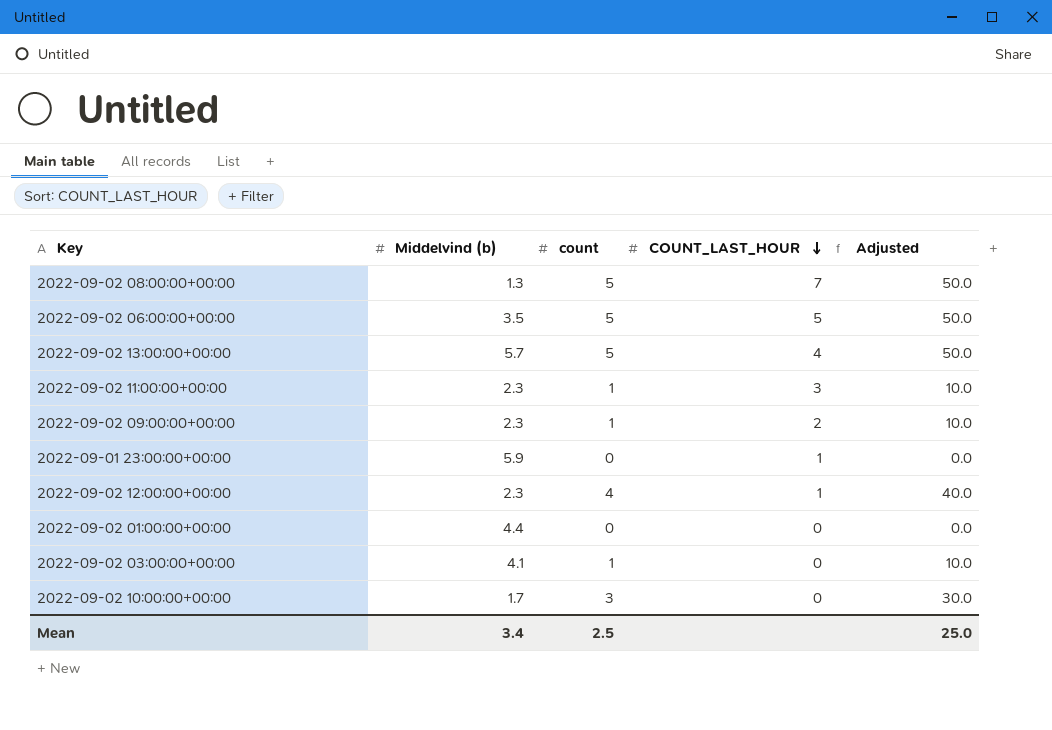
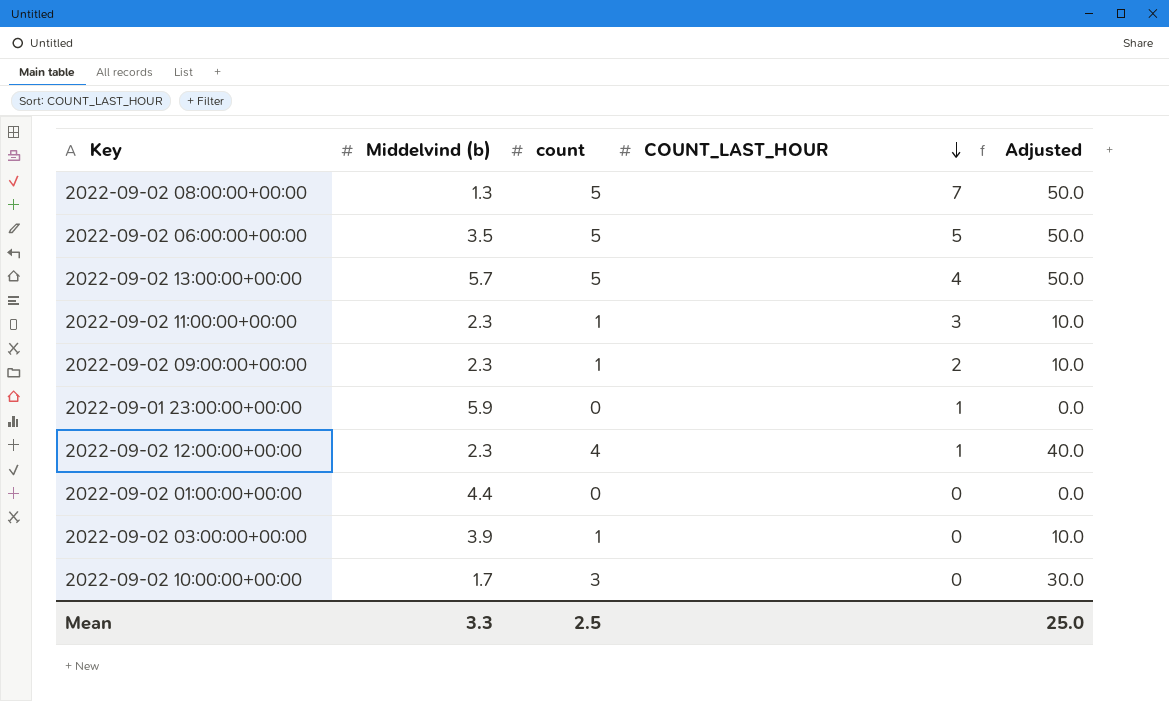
2022-09-02 03:00:00+00:00 | Middelvind (b): 4.1 -> 3.9
Mean | Middelvind (b): 3.4 -> 3.3

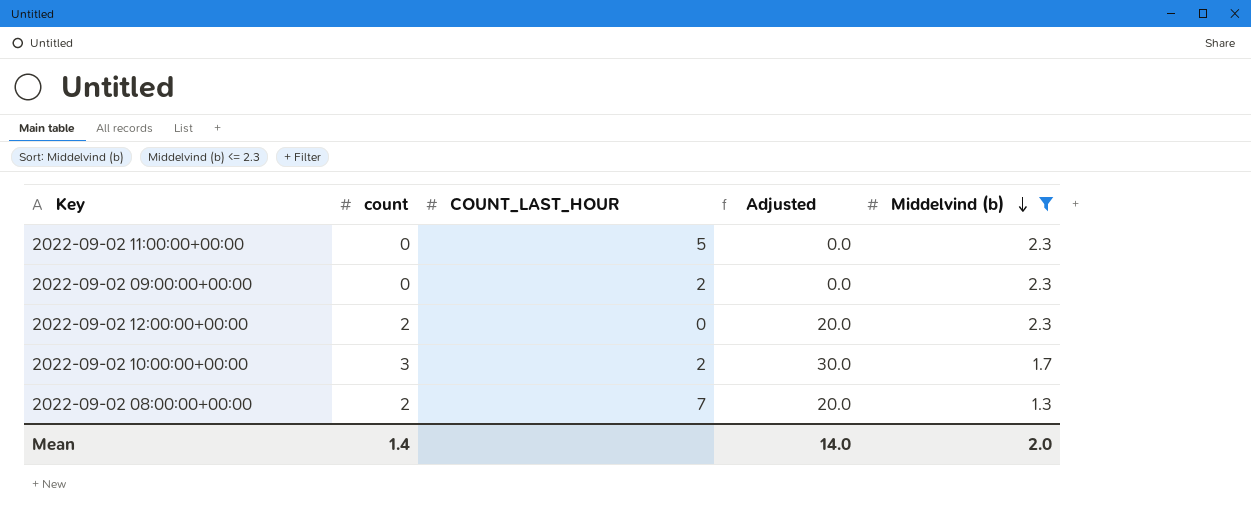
filter: none -> Middelvind (b) <= 2.3
row order: COUNT_LAST_HOUR descending -> Middelvind (b) descending
column Middelvind (b) | position: 2 -> 5
2022-09-02 11:00:00+00:00 | count: 1 -> 0
2022-09-02 11:00:00+00:00 | COUNT_LAST_HOUR: 3 -> 5
2022-09-02 11:00:00+00:00 | Adjusted: 10.0 -> 0.0
2022-09-02 09:00:00+00:00 | count: 1 -> 0
2022-09-02 09:00:00+00:00 | Adjusted: 10.0 -> 0.0
2022-09-02 12:00:00+00:00 | count: 4 -> 2
2022-09-02 12:00:00+00:00 | COUNT_LAST_HOUR: 1 -> 0
2022-09-02 12:00:00+00:00 | Adjusted: 40.0 -> 20.0
2022-09-02 10:00:00+00:00 | COUNT_LAST_HOUR: 0 -> 2
2022-09-02 08:00:00+00:00 | count: 5 -> 2
2022-09-02 08:00:00+00:00 | Adjusted: 50.0 -> 20.0
Mean | count: 2.5 -> 1.4
Mean | Adjusted: 25.0 -> 14.0
Mean | Middelvind (b): 3.3 -> 2.0

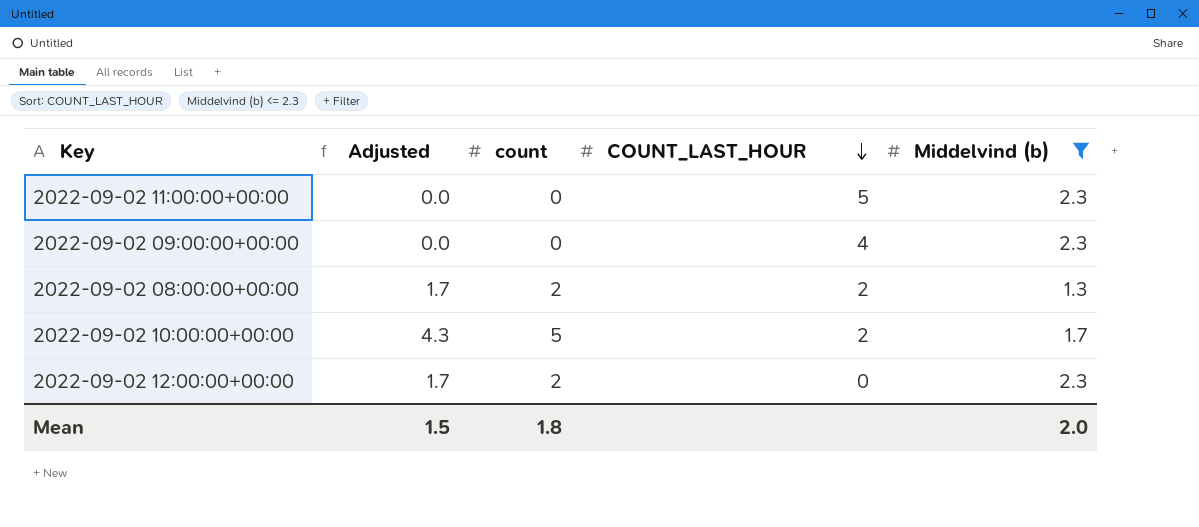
row order: Middelvind (b) descending -> COUNT_LAST_HOUR descending
column Adjusted | formula: [count] * 10 -> [count] * 0.85
column Adjusted | position: 4 -> 2
2022-09-02 09:00:00+00:00 | COUNT_LAST_HOUR: 2 -> 4
2022-09-02 08:00:00+00:00 | COUNT_LAST_HOUR: 7 -> 2
2022-09-02 10:00:00+00:00 | count: 3 -> 5
Mean | Adjusted: 14.0 -> 1.5
Mean | count: 1.4 -> 1.8

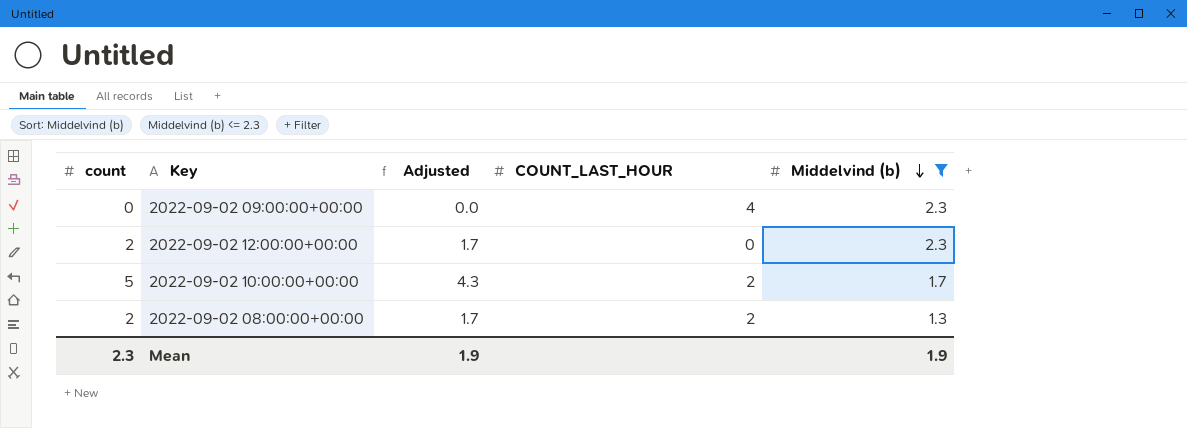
row order: COUNT_LAST_HOUR descending -> Middelvind (b) descending
column count | position: 3 -> 1
row 2022-09-02 11:00:00+00:00: 0.0 | 0 | 5 | 2.3 -> none
Mean | count: 1.8 -> 2.3
Mean | Adjusted: 1.5 -> 1.9
Mean | Middelvind (b): 2.0 -> 1.9

